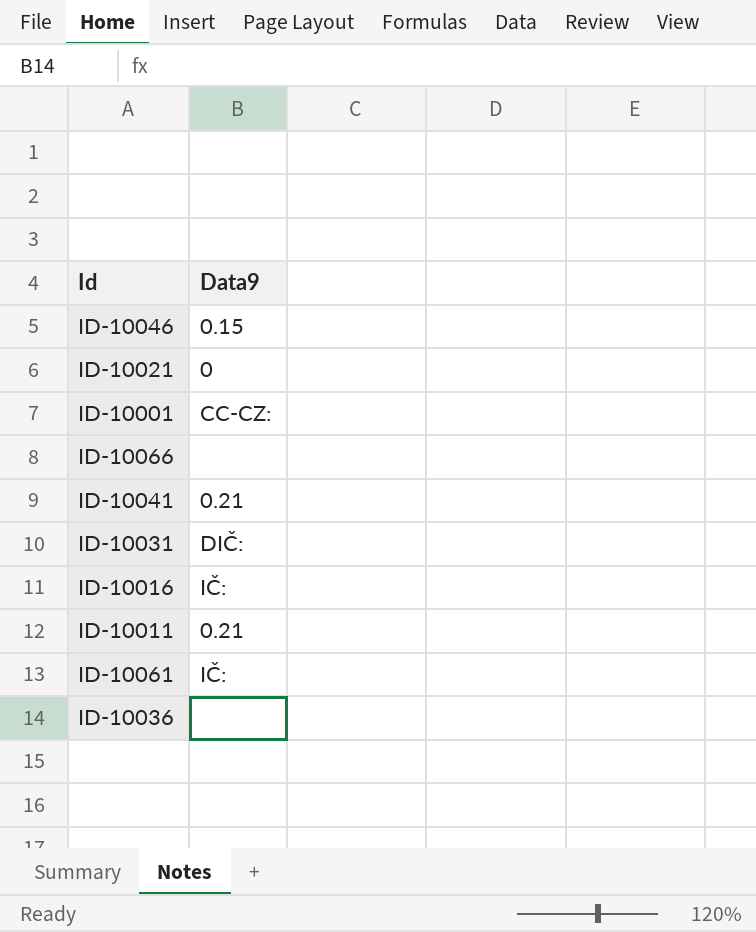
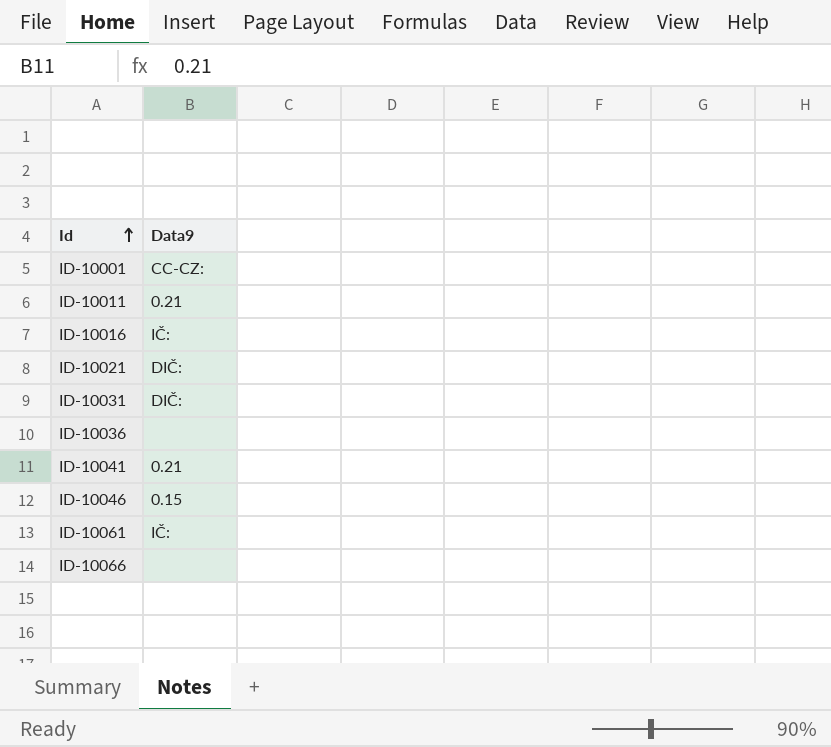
row order: none -> Id ascending
ID-10021 | Data9: 0 -> DIČ:

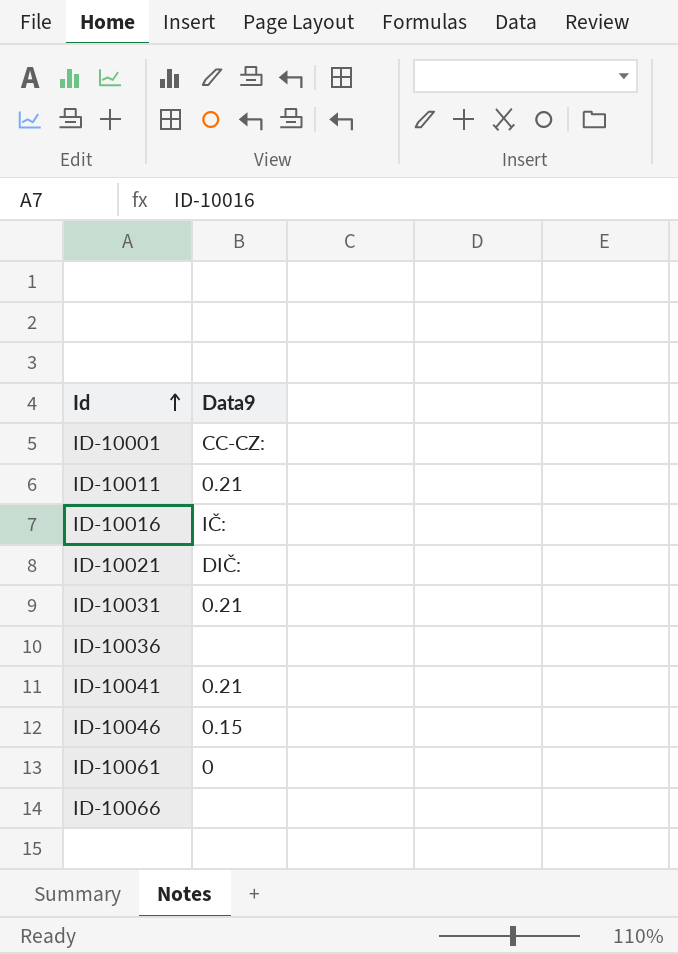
ID-10031 | Data9: DIČ: -> 0.21
ID-10061 | Data9: IČ: -> 0

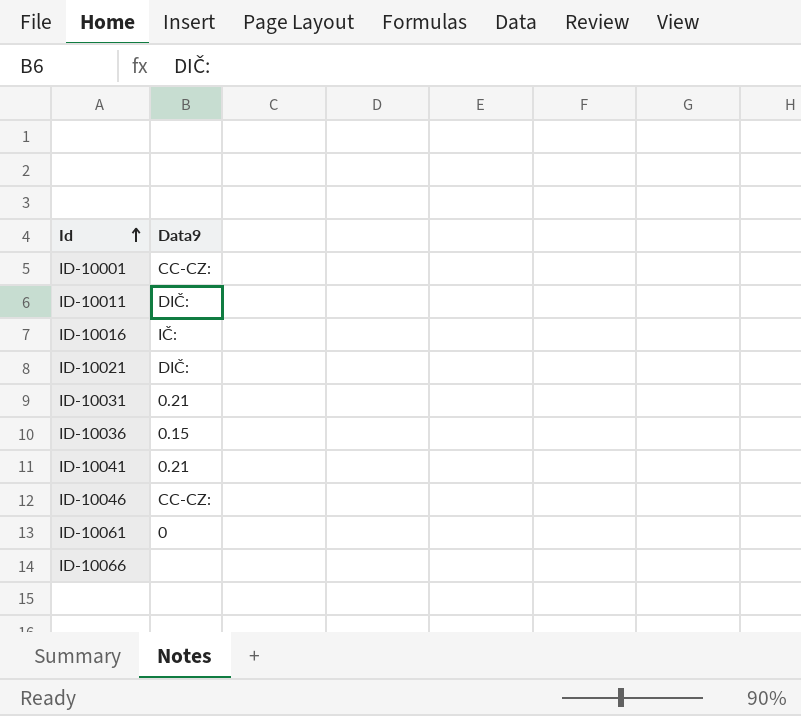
ID-10011 | Data9: 0.21 -> DIČ:
ID-10036 | Data9: none -> 0.15
ID-10046 | Data9: 0.15 -> CC-CZ:

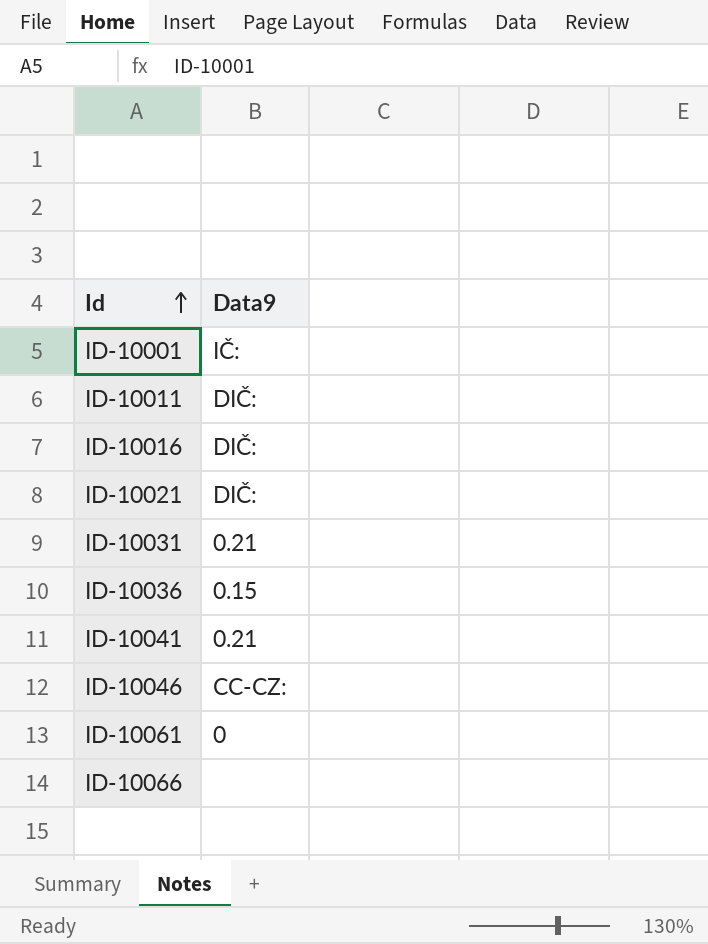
ID-10001 | Data9: CC-CZ: -> IČ:
ID-10016 | Data9: IČ: -> DIČ:

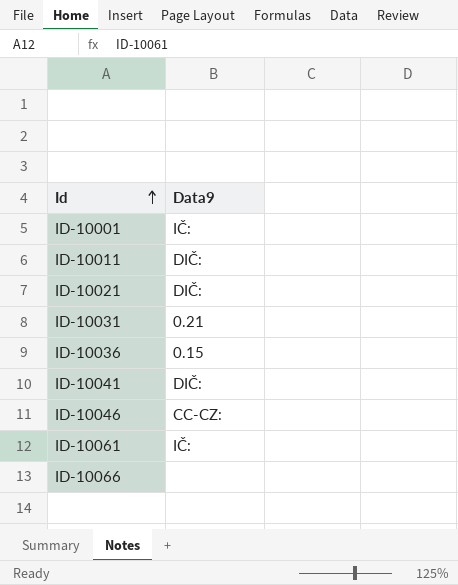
row ID-10016: DIČ: -> none
ID-10041 | Data9: 0.21 -> DIČ:
ID-10061 | Data9: 0 -> IČ:

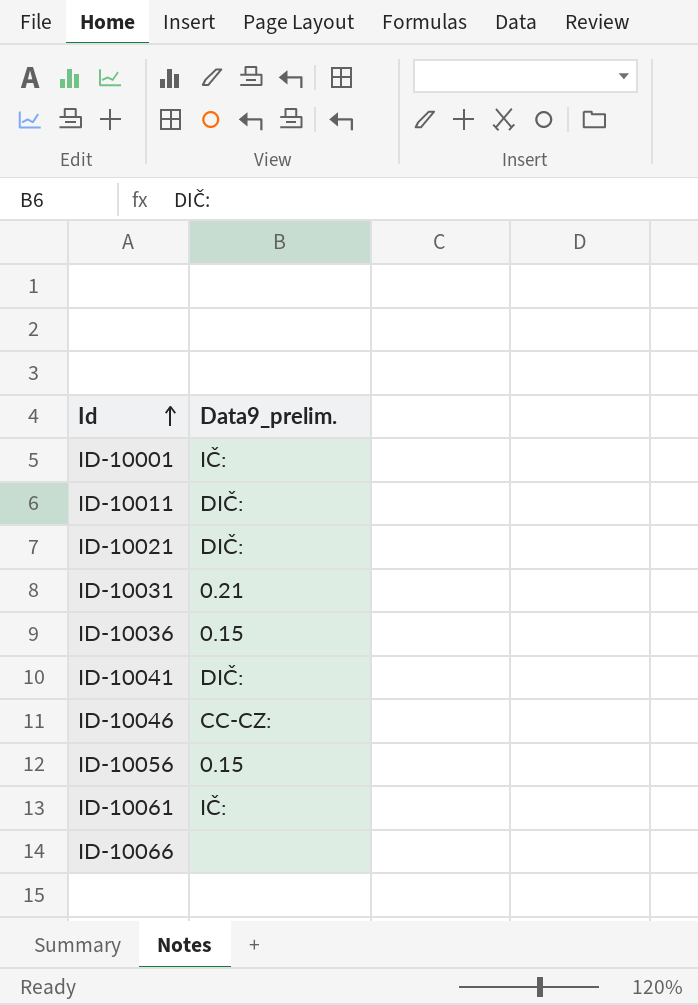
column name: Data9 -> Data9_prelim.
row ID-10056: none -> 0.15

